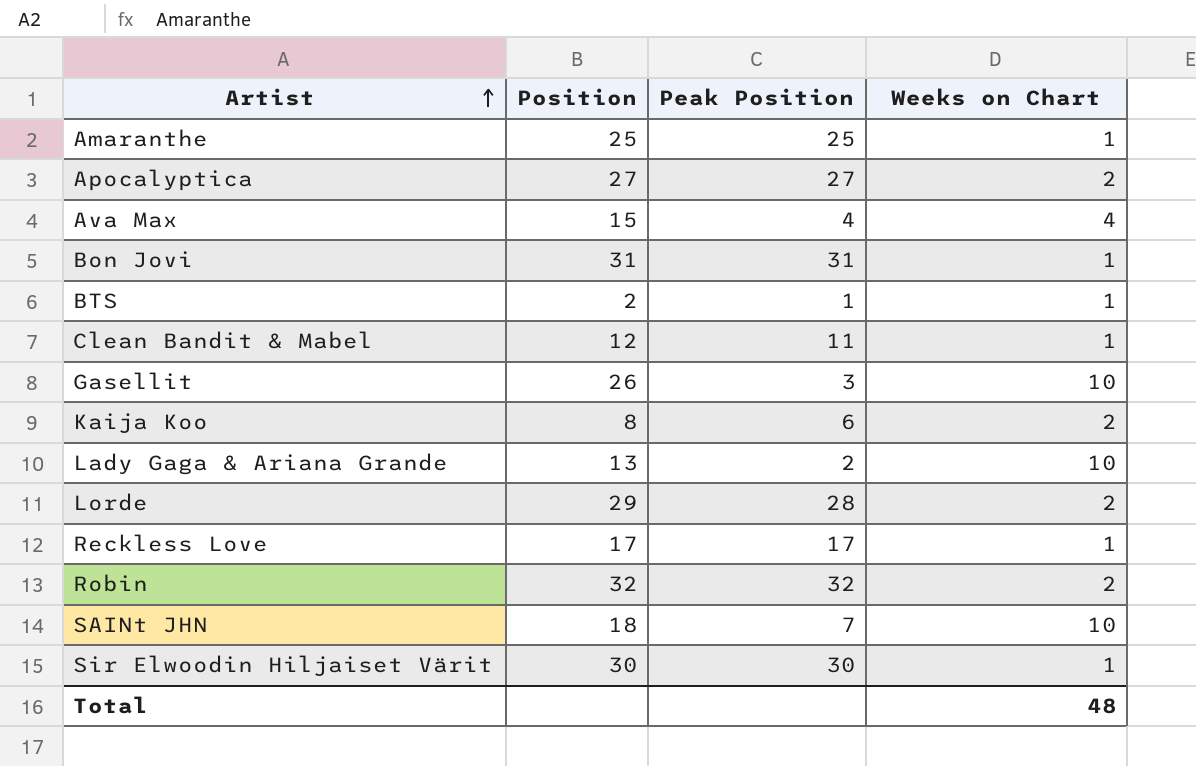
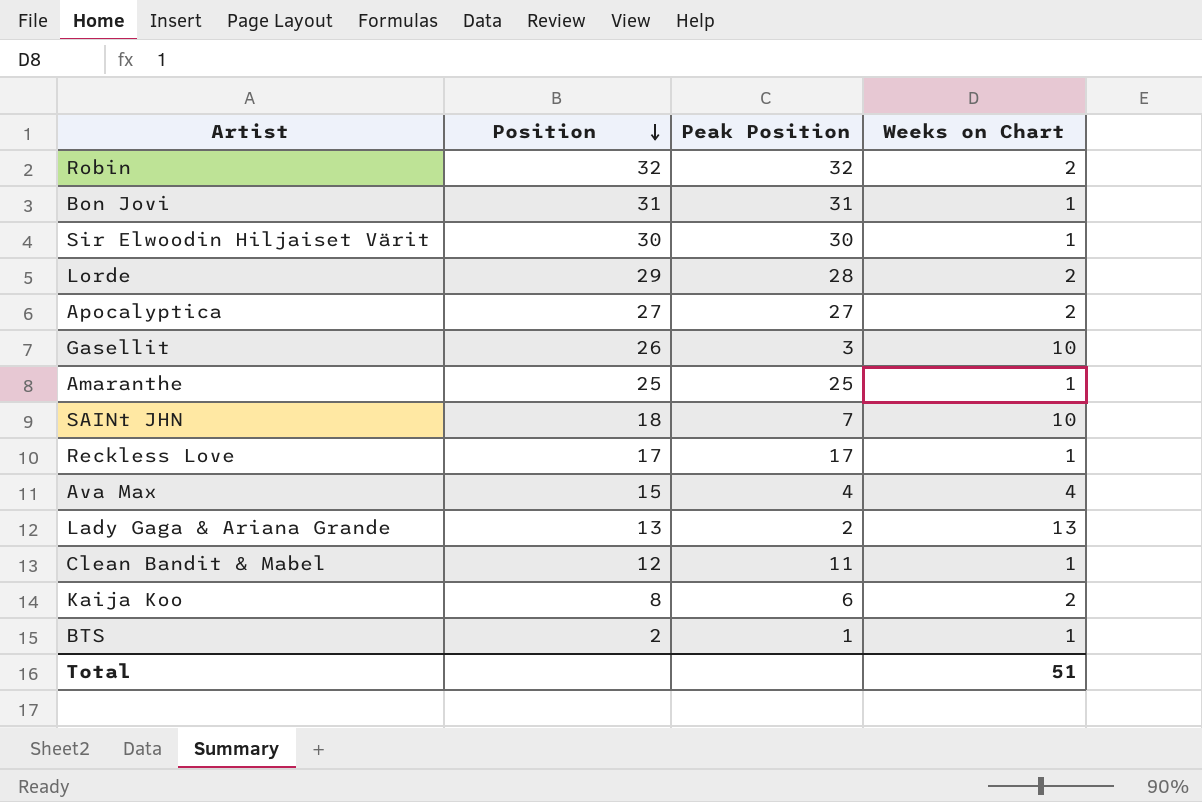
row order: Artist ascending -> Position descending
Lady Gaga & Ariana Grande | Weeks on Chart: 10 -> 13
Total | Weeks on Chart: 48 -> 51

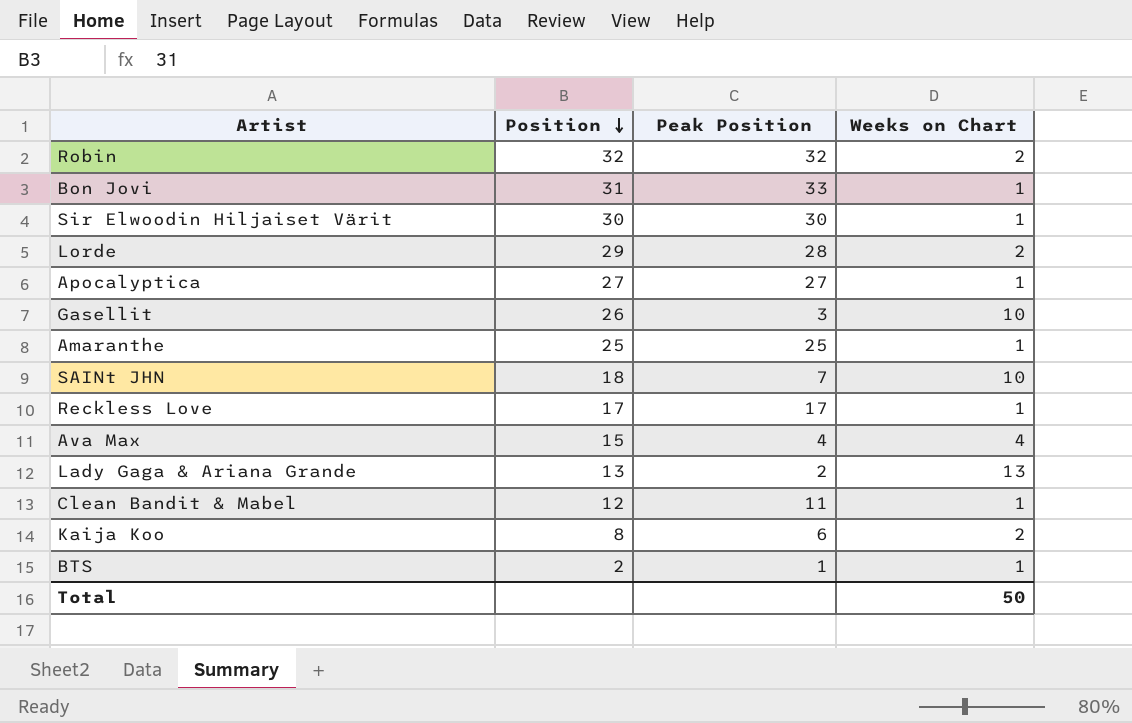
Bon Jovi | Peak Position: 31 -> 33
Apocalyptica | Weeks on Chart: 2 -> 1
Total | Weeks on Chart: 51 -> 50

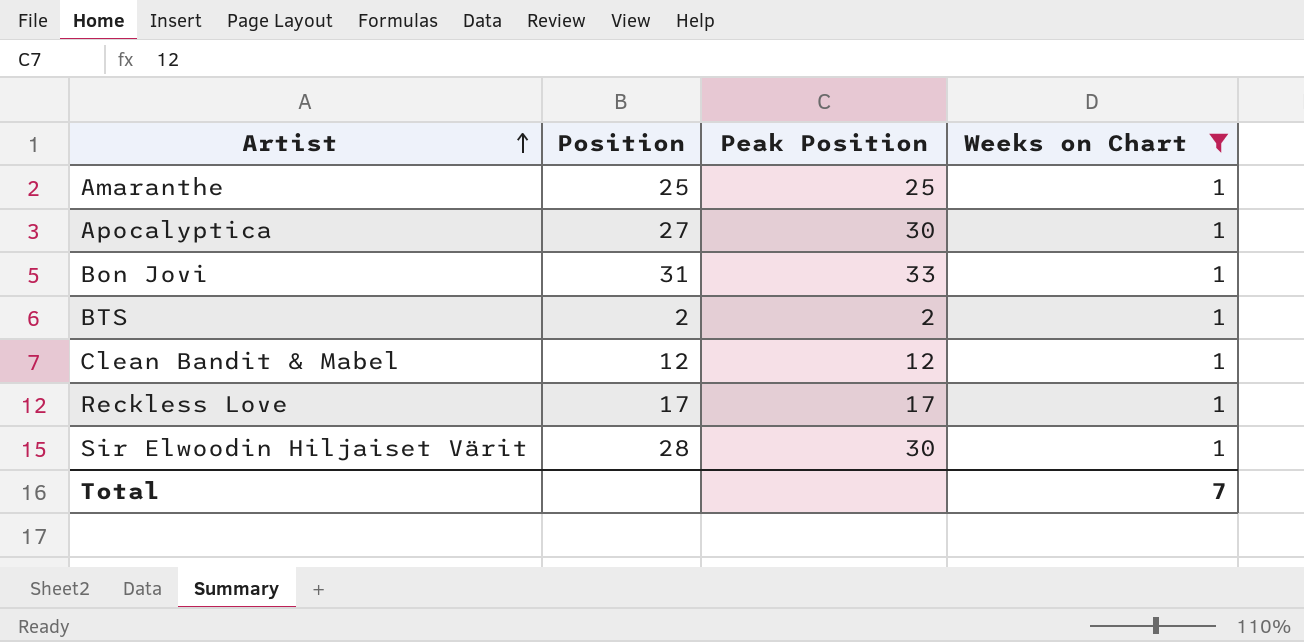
filter: none -> Weeks on Chart = 1
row order: Position descending -> Artist ascending
Apocalyptica | Peak Position: 27 -> 30
BTS | Peak Position: 1 -> 2
Clean Bandit & Mabel | Peak Position: 11 -> 12
Sir Elwoodin Hiljaiset Värit | Position: 30 -> 28
Total | Weeks on Chart: 50 -> 7

